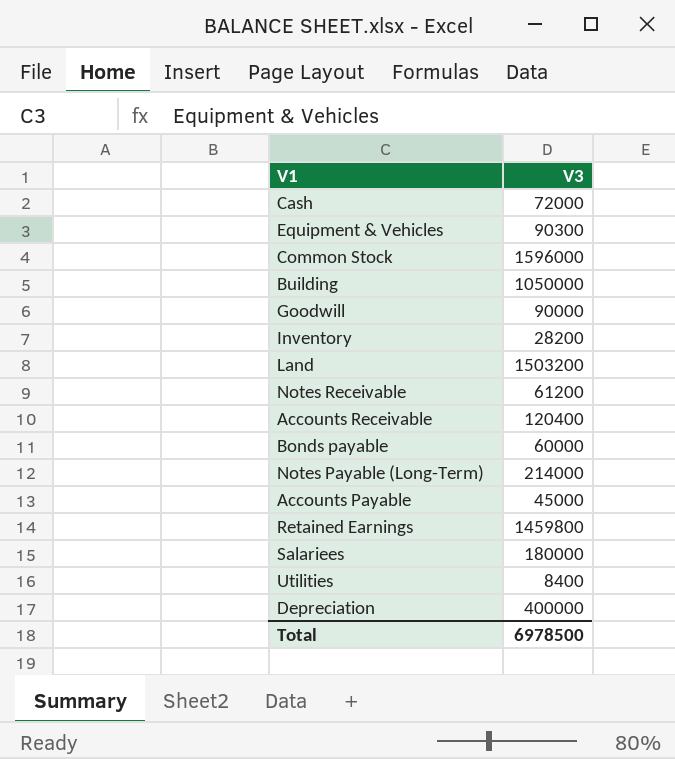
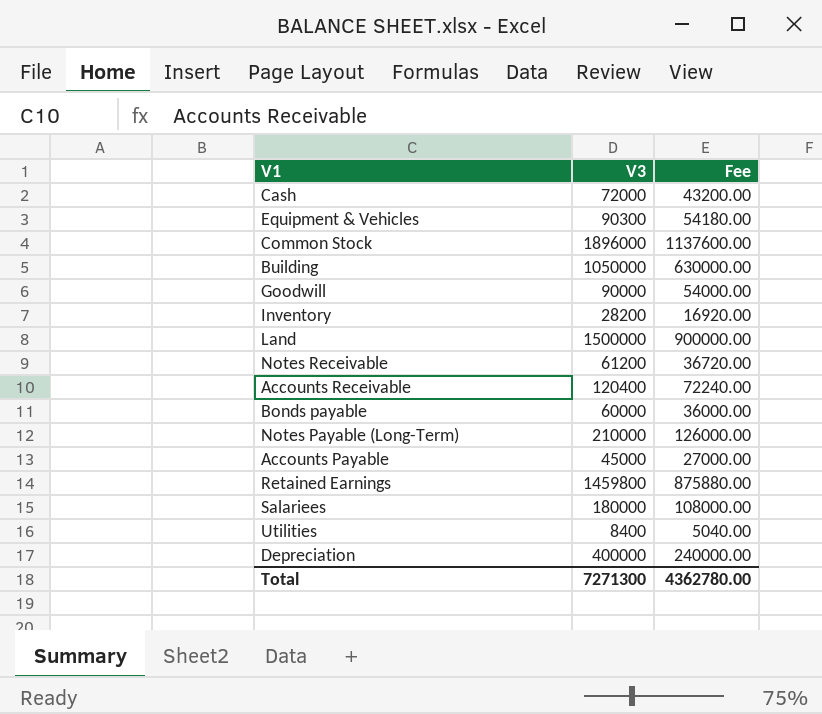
column Fee | formula: none -> [V3] * 0.6
Common Stock | V3: 1596000 -> 1896000
Land | V3: 1503200 -> 1500000
Notes Payable (Long-Term) | V3: 214000 -> 210000
Total | V3: 6978500 -> 7271300

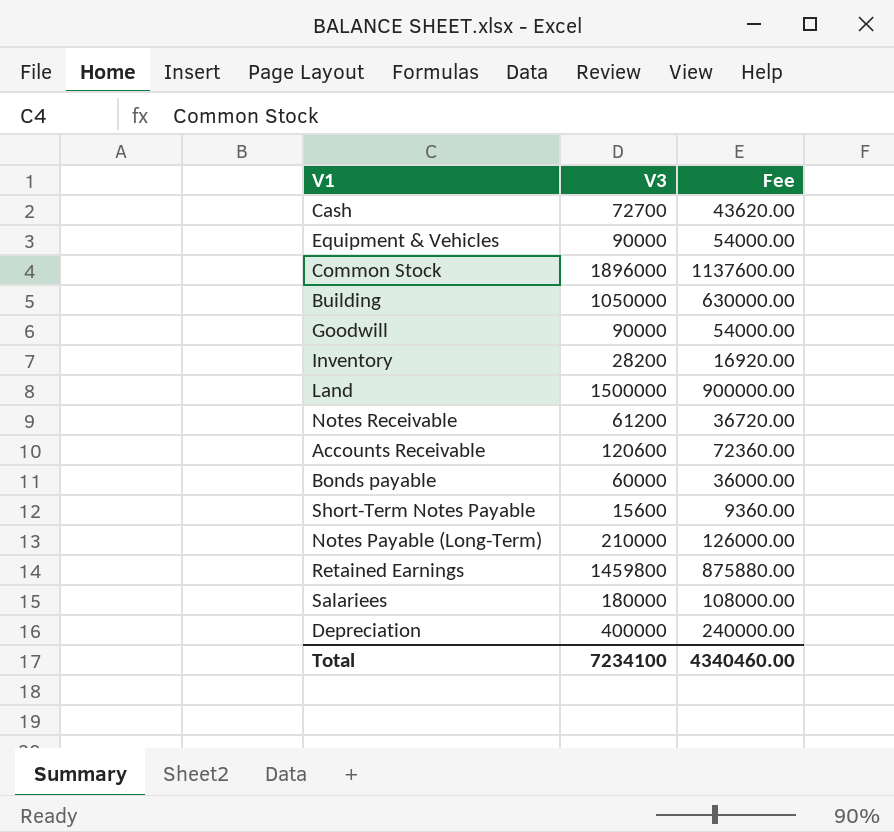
row Accounts Payable: 45000 | 27000.00 -> none
row Utilities: 8400 | 5040.00 -> none
Cash | V3: 72000 -> 72700
Cash | Fee: 43200.00 -> 43620.00
Equipment & Vehicles | V3: 90300 -> 90000
Equipment & Vehicles | Fee: 54180.00 -> 54000.00
Accounts Receivable | V3: 120400 -> 120600
Accounts Receivable | Fee: 72240.00 -> 72360.00
row Short-Term Notes Payable: none -> 15600 | 9360.00
Total | V3: 7271300 -> 7234100
Total | Fee: 4362780.00 -> 4340460.00

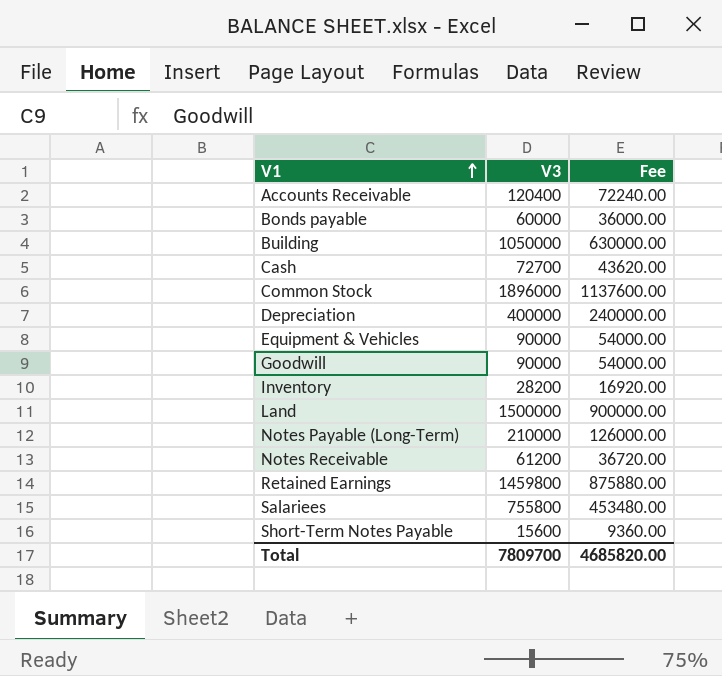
row order: none -> V1 ascending
Accounts Receivable | V3: 120600 -> 120400
Accounts Receivable | Fee: 72360.00 -> 72240.00
Salariees | V3: 180000 -> 755800
Salariees | Fee: 108000.00 -> 453480.00
Total | V3: 7234100 -> 7809700
Total | Fee: 4340460.00 -> 4685820.00

